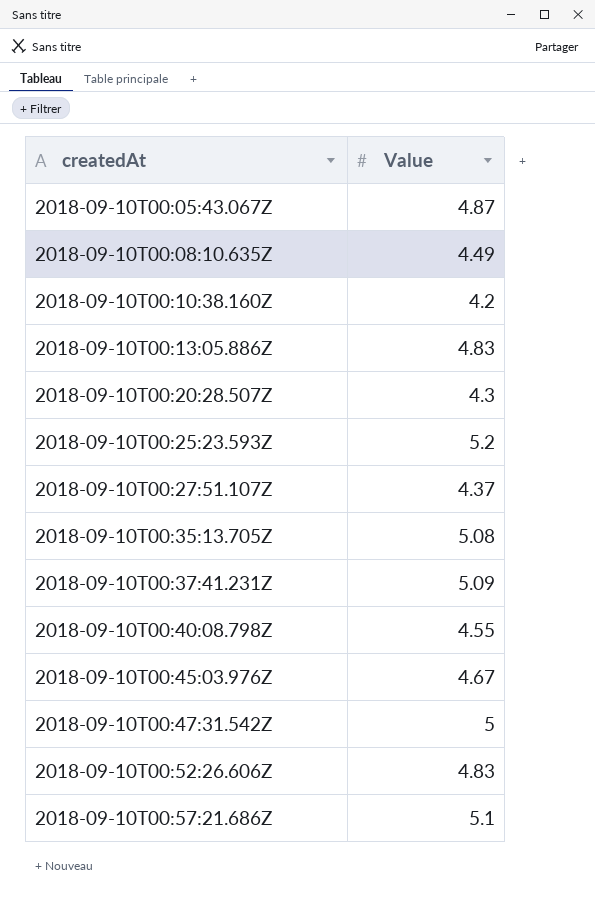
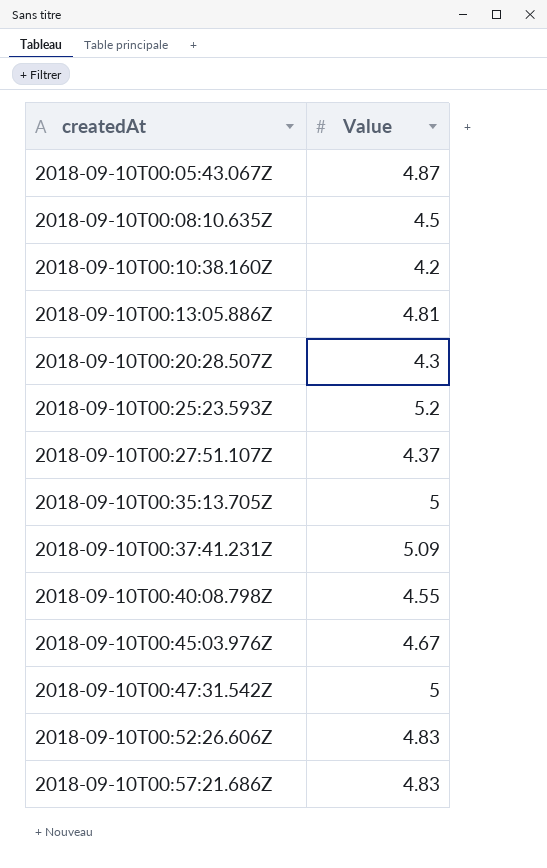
2018-09-10T00:08:10.635Z | Value: 4.49 -> 4.5
2018-09-10T00:13:05.886Z | Value: 4.83 -> 4.81
2018-09-10T00:35:13.705Z | Value: 5.08 -> 5
2018-09-10T00:57:21.686Z | Value: 5.1 -> 4.83

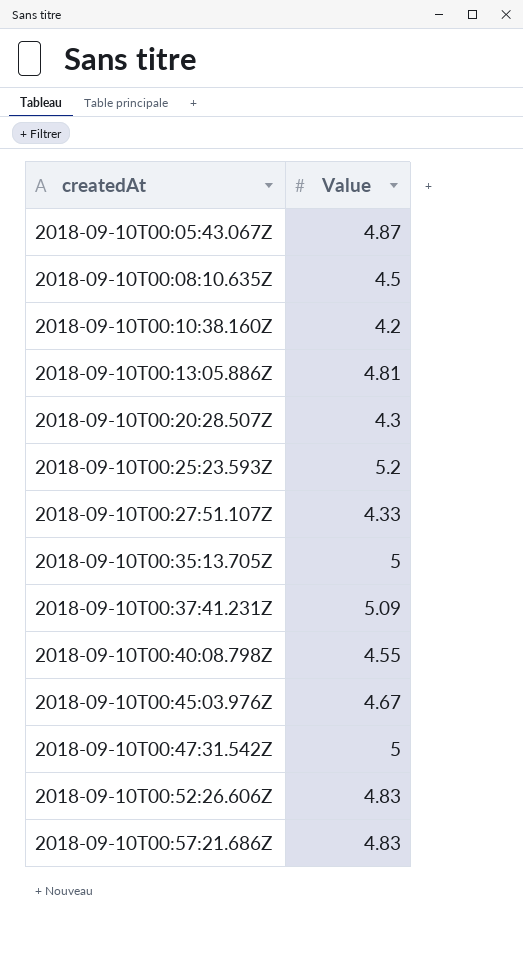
2018-09-10T00:27:51.107Z | Value: 4.37 -> 4.33

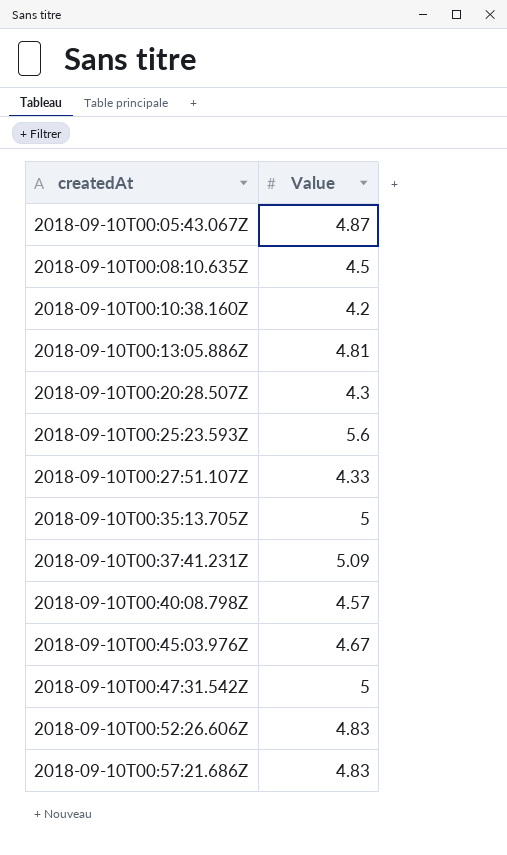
2018-09-10T00:25:23.593Z | Value: 5.2 -> 5.6
2018-09-10T00:40:08.798Z | Value: 4.55 -> 4.57

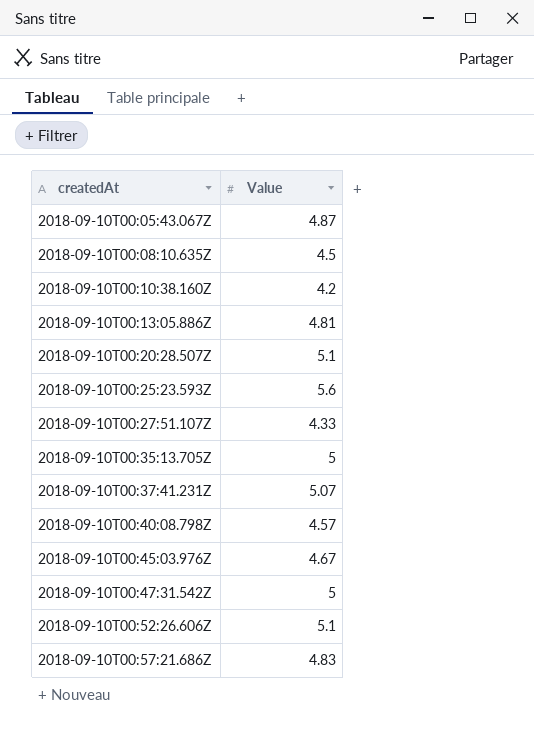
2018-09-10T00:20:28.507Z | Value: 4.3 -> 5.1
2018-09-10T00:37:41.231Z | Value: 5.09 -> 5.07
2018-09-10T00:52:26.606Z | Value: 4.83 -> 5.1

